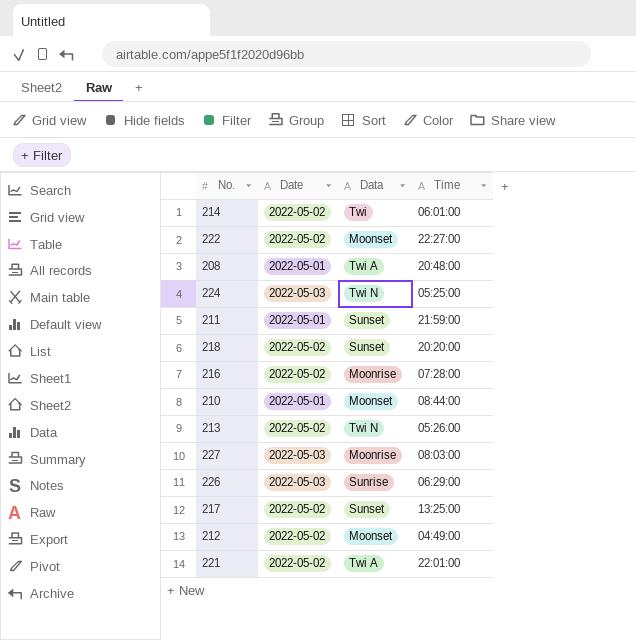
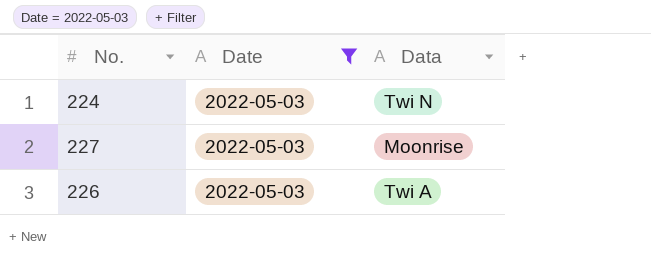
filter: none -> Date = 2022-05-03
column Time | position: 4 -> none
226 | Data: Sunrise -> Twi A

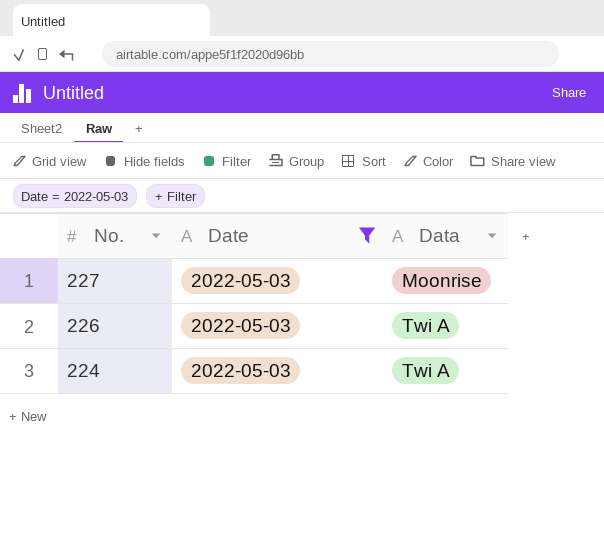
row order: none -> No. descending
224 | Data: Twi N -> Twi A

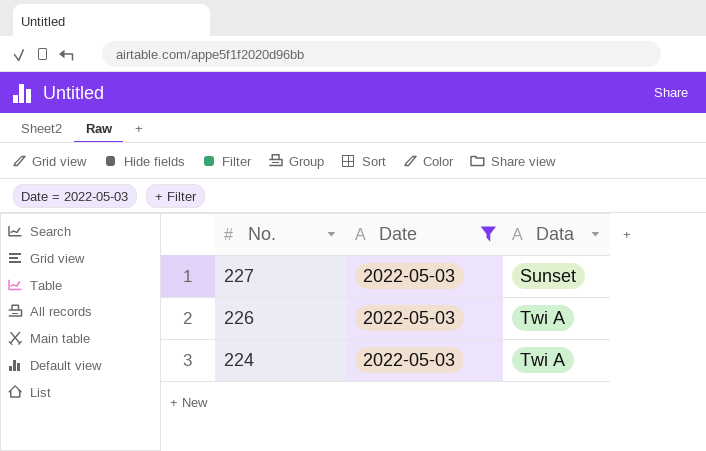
227 | Data: Moonrise -> Sunset

